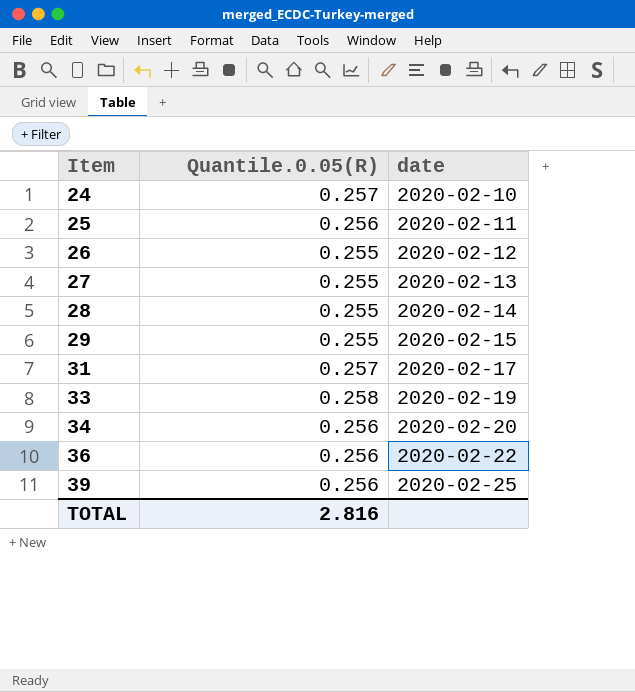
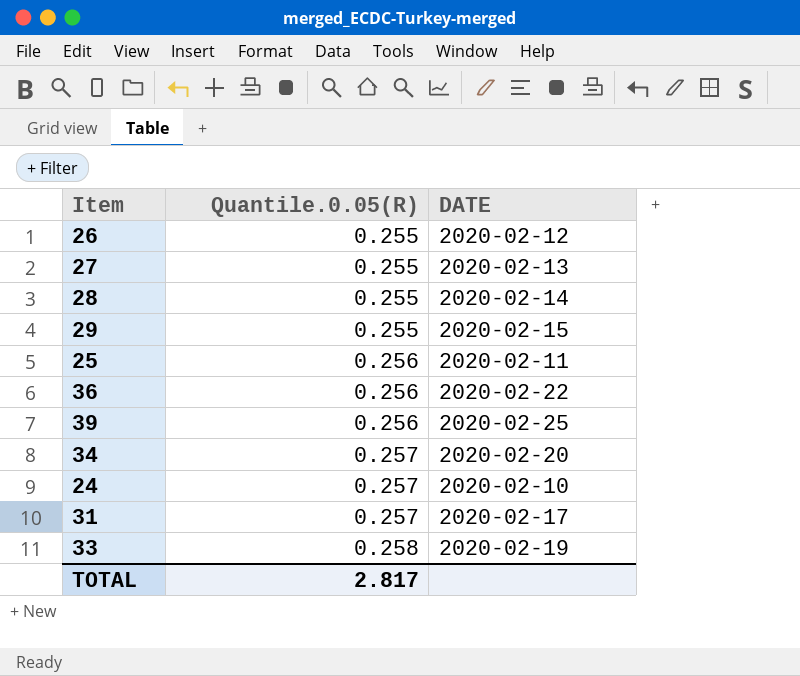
row order: Item ascending -> Quantile.0.05(R) ascending
column name: date -> DATE
34 | Quantile.0.05(R): 0.256 -> 0.257
TOTAL | Quantile.0.05(R): 2.816 -> 2.817

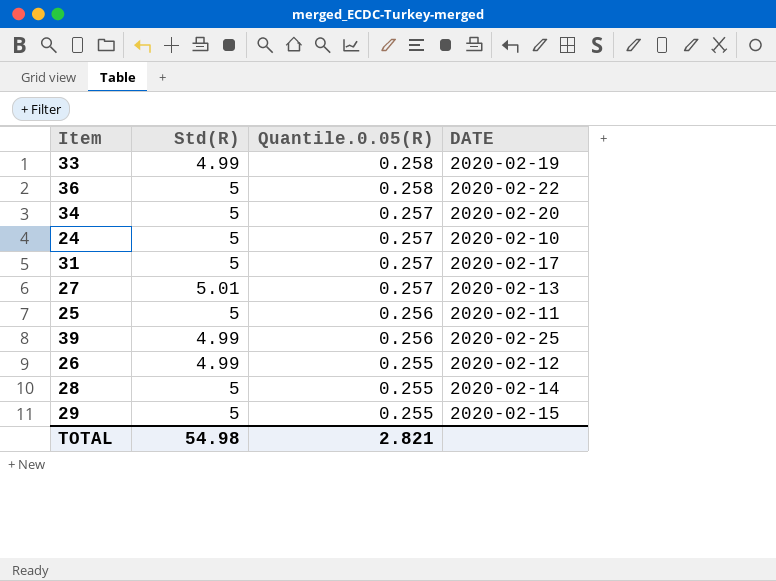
row order: Quantile.0.05(R) ascending -> Quantile.0.05(R) descending
column Std(R) | position: none -> 2
36 | Quantile.0.05(R): 0.256 -> 0.258
27 | Quantile.0.05(R): 0.255 -> 0.257
TOTAL | Quantile.0.05(R): 2.817 -> 2.821

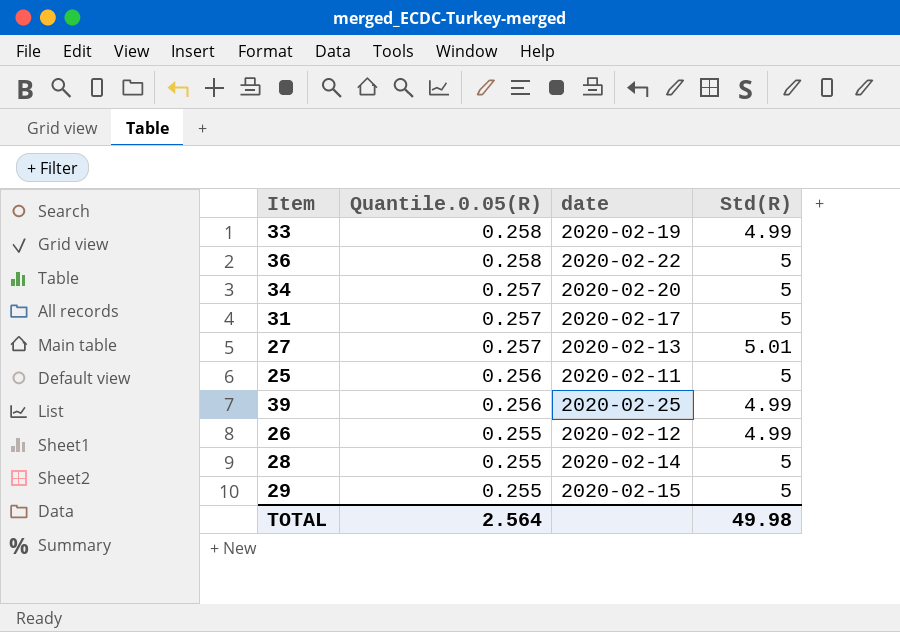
column name: DATE -> date
column Std(R) | position: 2 -> 4
row 24: 5 | 0.257 | 2020-02-10 -> none
TOTAL | Quantile.0.05(R): 2.821 -> 2.564
TOTAL | Std(R): 54.98 -> 49.98

